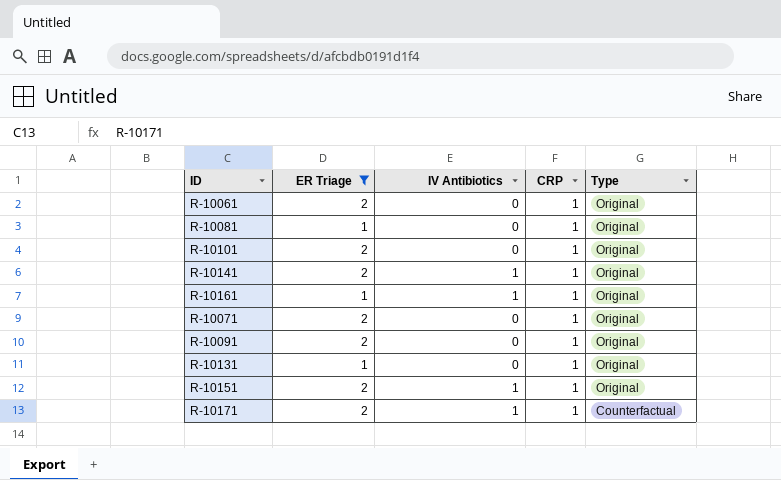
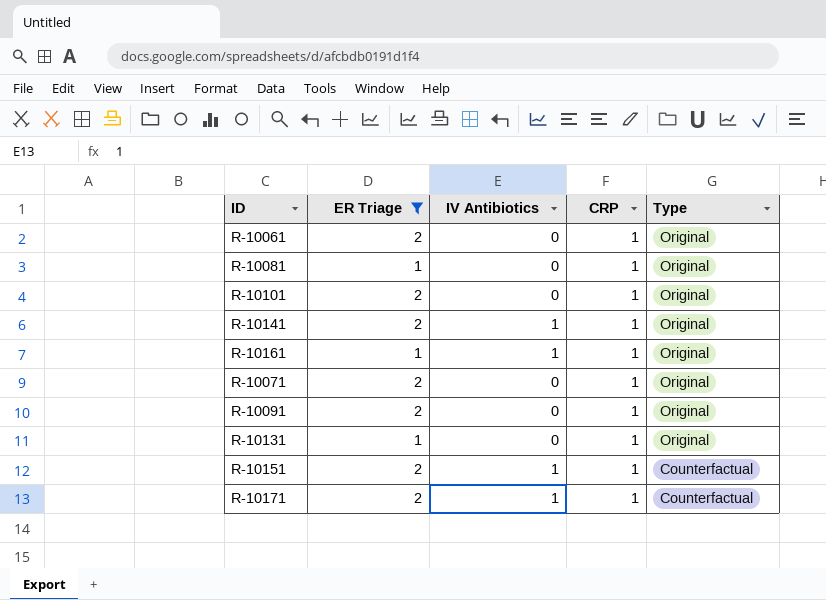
R-10151 | Type: Original -> Counterfactual

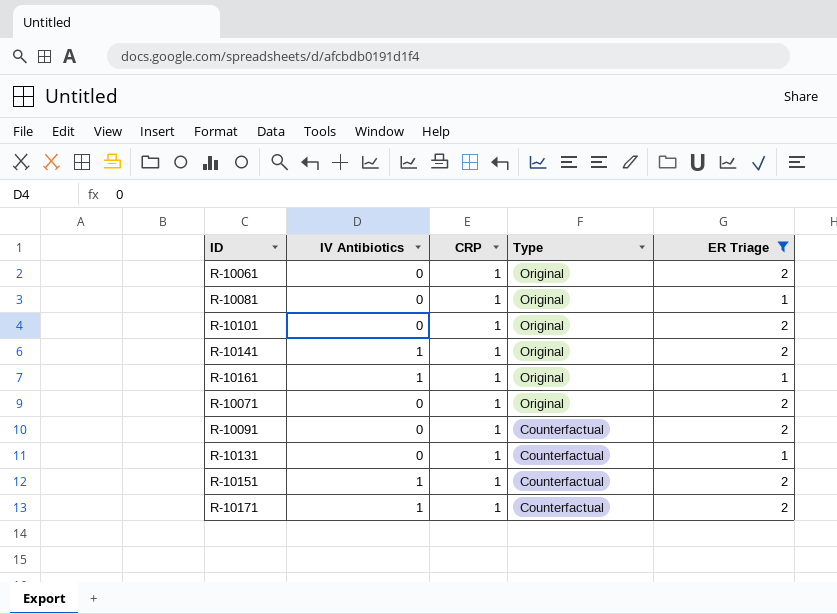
column ER Triage | position: 2 -> 5
R-10091 | Type: Original -> Counterfactual
R-10131 | Type: Original -> Counterfactual

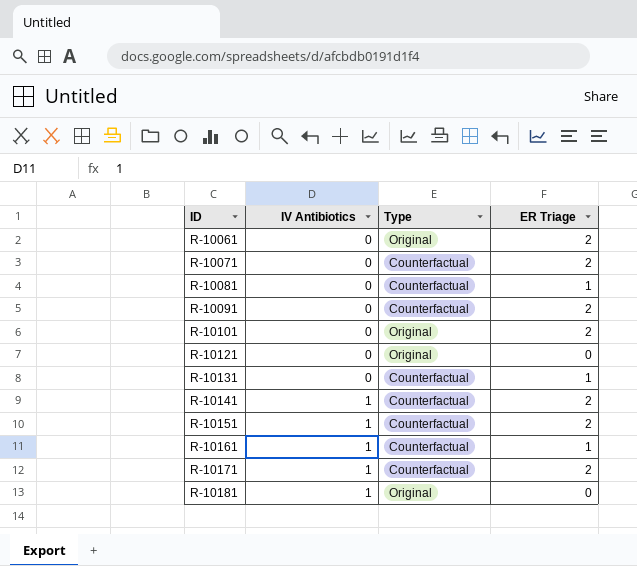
filter: ER Triage != 0 -> none
row order: Type descending -> ID ascending
column CRP | position: 3 -> none
R-10071 | Type: Original -> Counterfactual
R-10081 | Type: Original -> Counterfactual
R-10141 | Type: Original -> Counterfactual
R-10161 | Type: Original -> Counterfactual

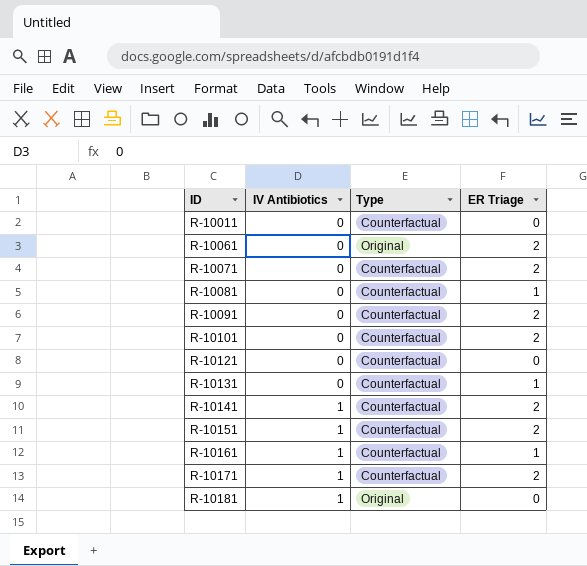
row R-10011: none -> 0 | Counterfactual | 0
R-10101 | Type: Original -> Counterfactual
R-10121 | Type: Original -> Counterfactual

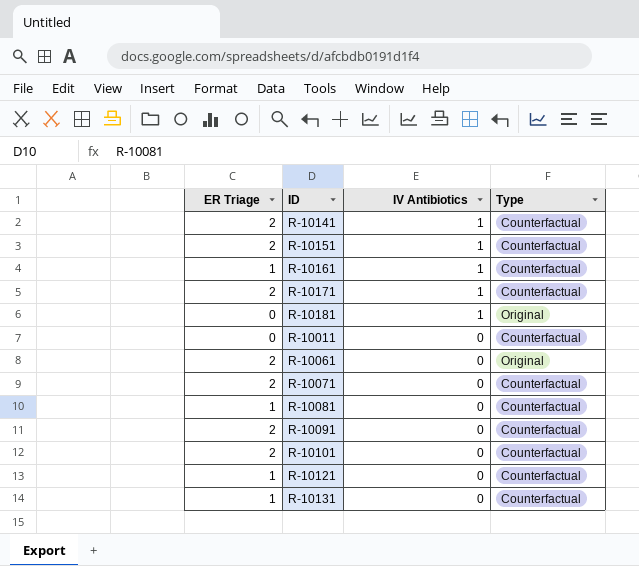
row order: ID ascending -> IV Antibiotics descending
column ER Triage | position: 4 -> 1
R-10121 | ER Triage: 0 -> 1

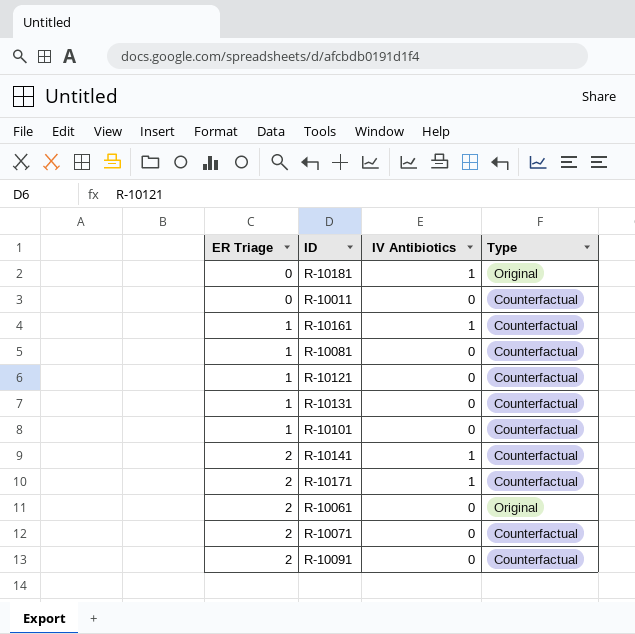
row order: IV Antibiotics descending -> ER Triage ascending
row R-10151: 2 | 1 | Counterfactual -> none
R-10101 | ER Triage: 2 -> 1

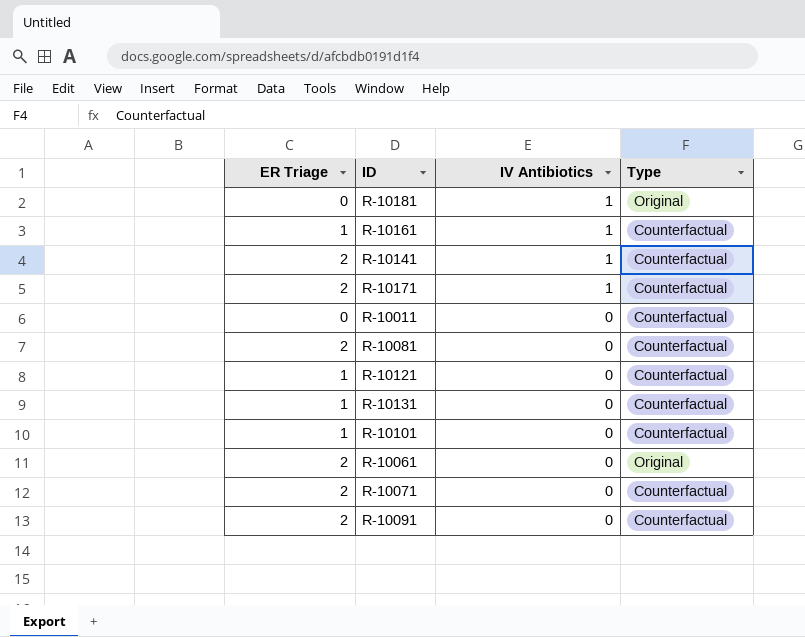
row order: ER Triage ascending -> IV Antibiotics descending
R-10081 | ER Triage: 1 -> 2

